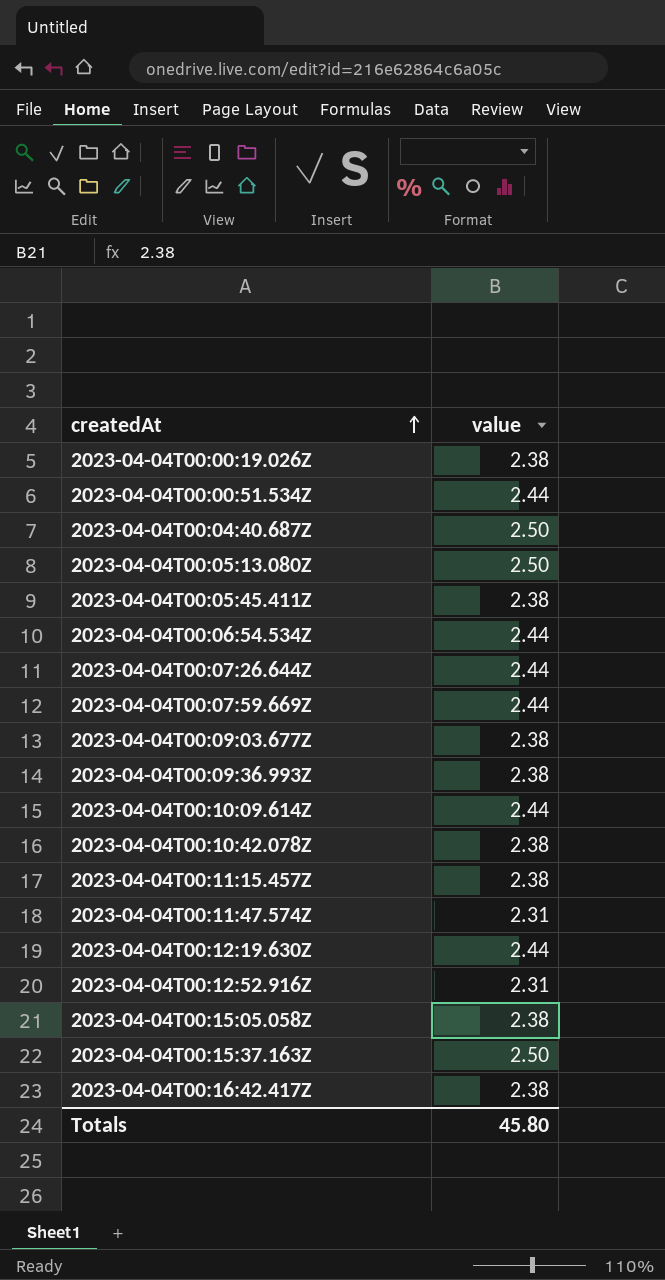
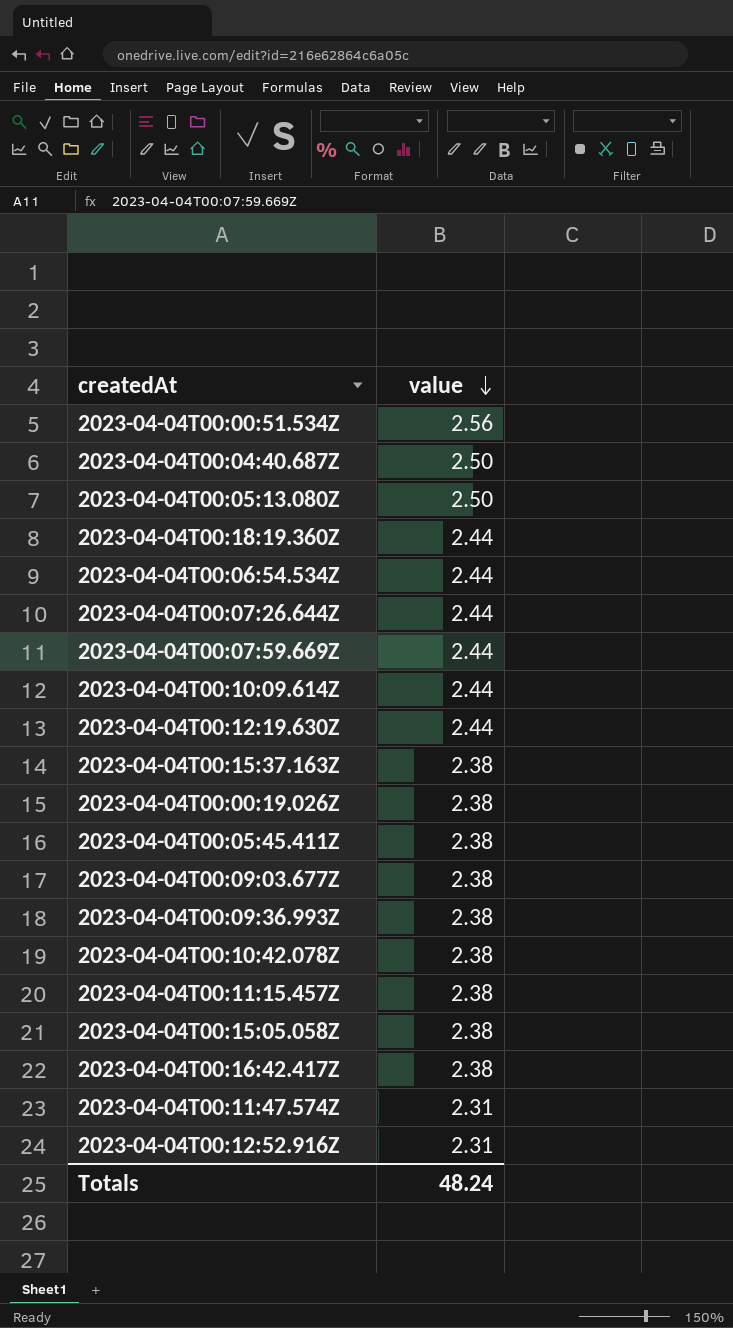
row order: createdAt ascending -> value descending
2023-04-04T00:00:51.534Z | value: 2.44 -> 2.56
row 2023-04-04T00:18:19.360Z: none -> 2.44
2023-04-04T00:15:37.163Z | value: 2.50 -> 2.38
Totals | value: 45.80 -> 48.24

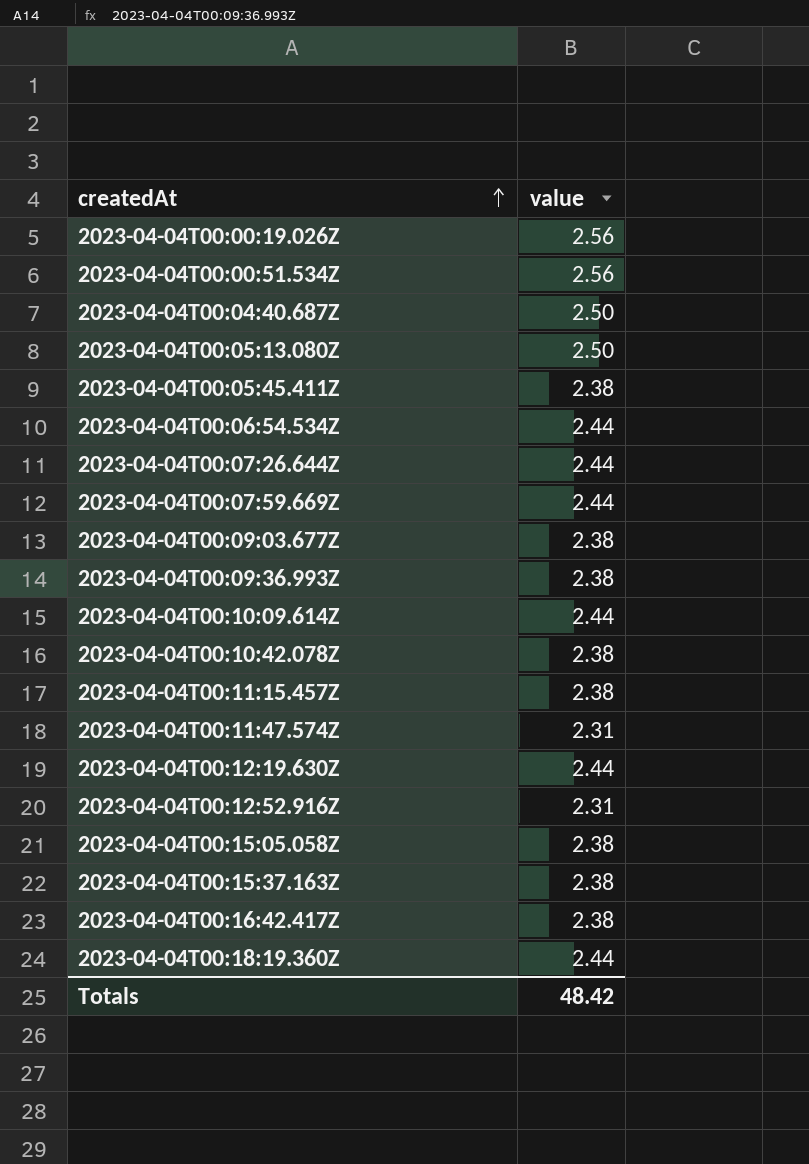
row order: value descending -> createdAt ascending
2023-04-04T00:00:19.026Z | value: 2.38 -> 2.56
Totals | value: 48.24 -> 48.42

